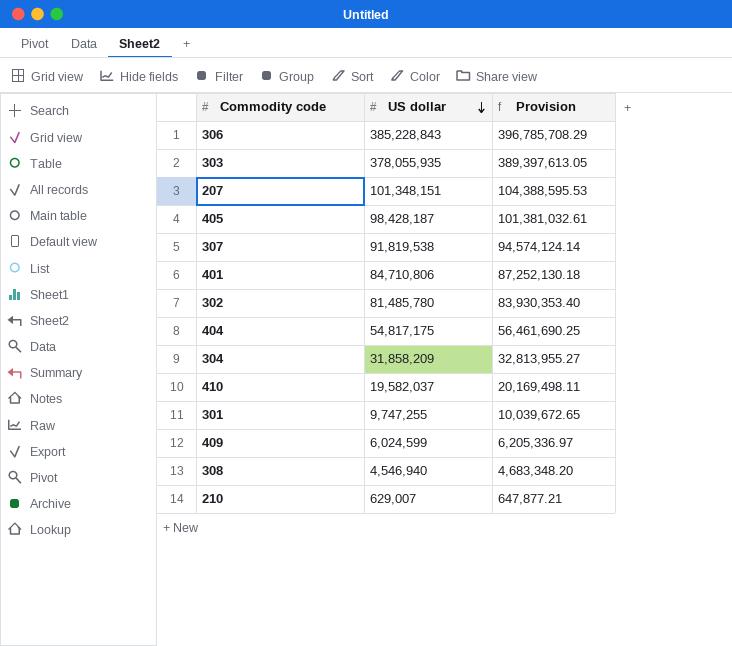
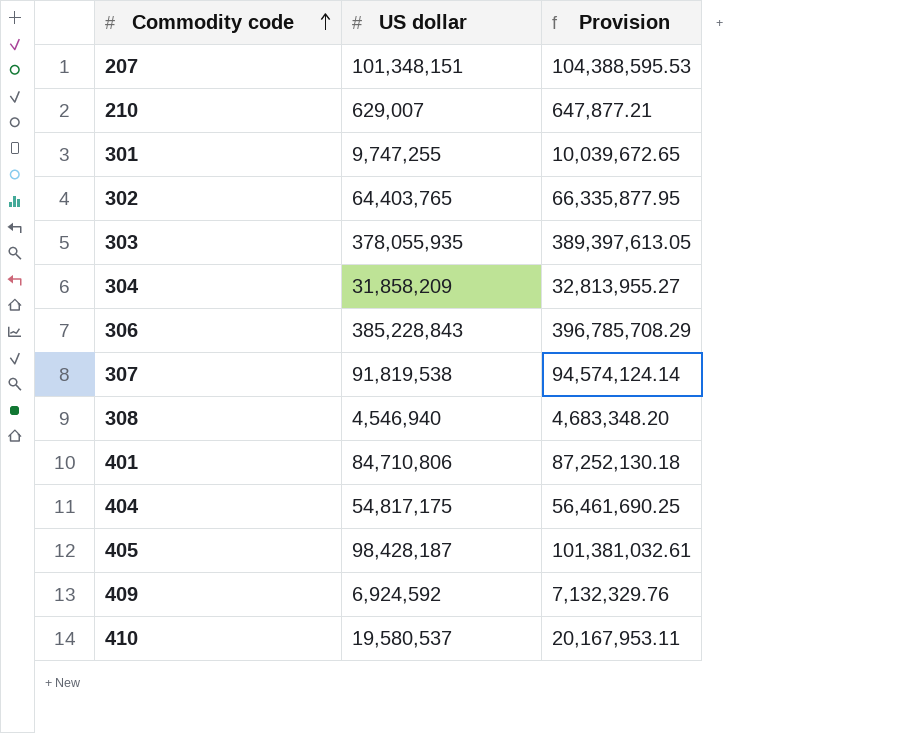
row order: US dollar descending -> Commodity code ascending
302 | US dollar: 81,485,780 -> 64,403,765
302 | Provision: 83,930,353.40 -> 66,335,877.95
409 | US dollar: 6,024,599 -> 6,924,592
409 | Provision: 6,205,336.97 -> 7,132,329.76
410 | US dollar: 19,582,037 -> 19,580,537
410 | Provision: 20,169,498.11 -> 20,167,953.11

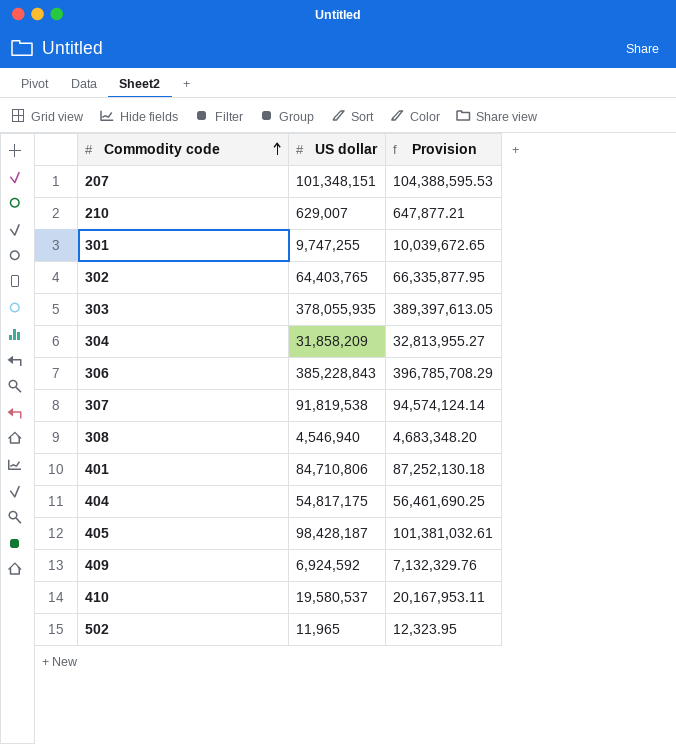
row 502: none -> 11,965 | 12,323.95

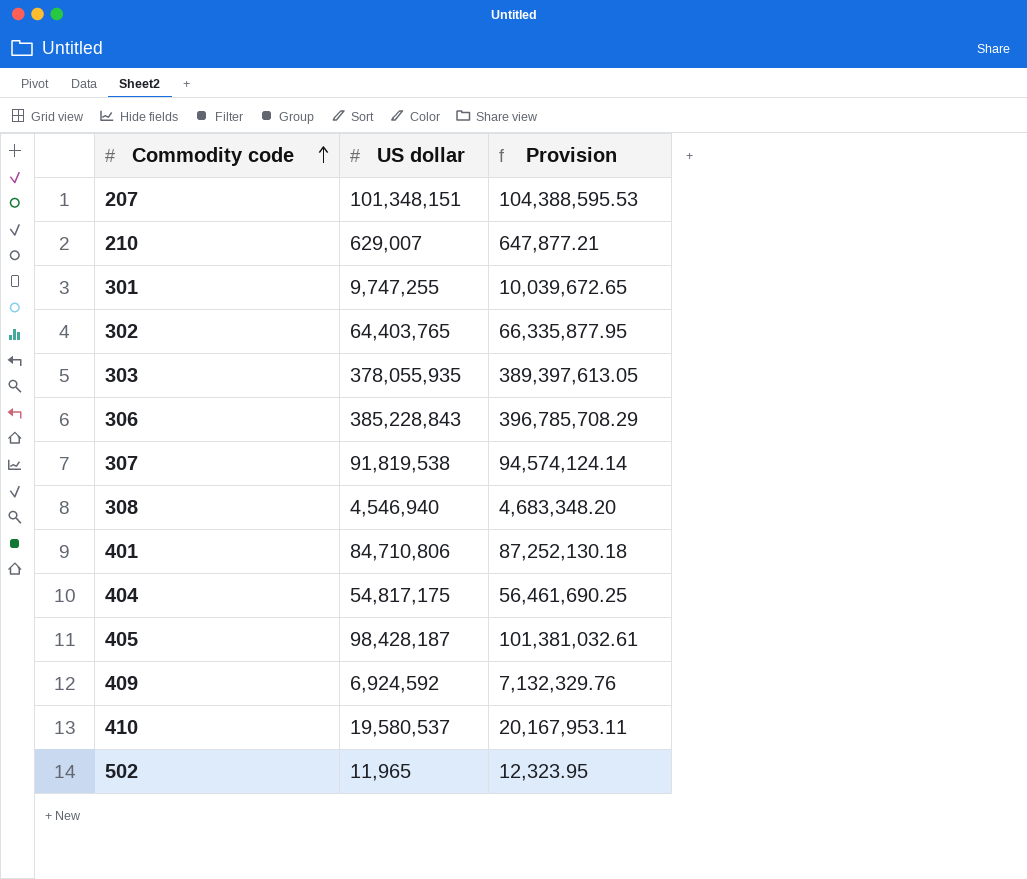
row 304: 31,858,209 | 32,813,955.27 -> none

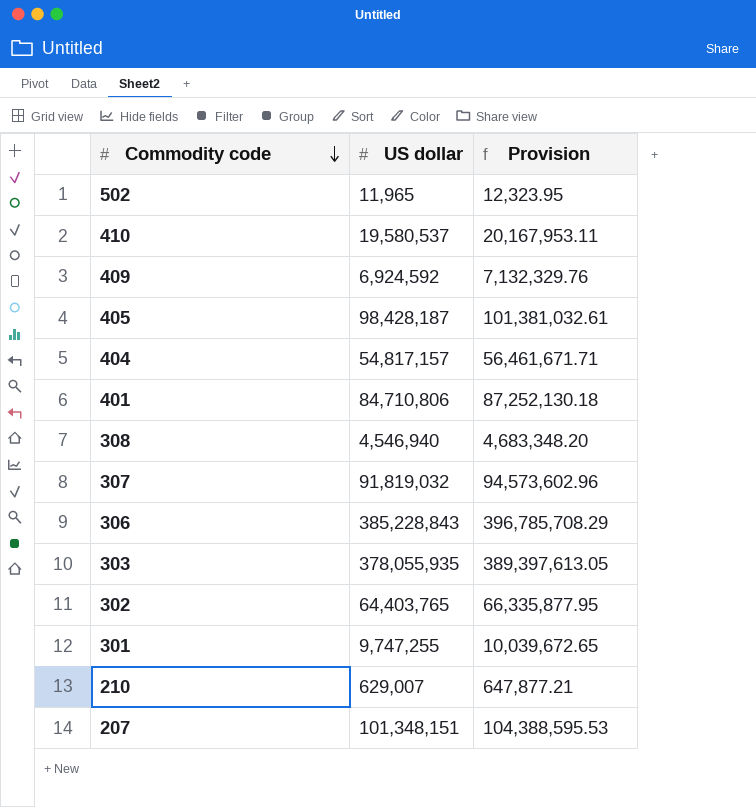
row order: Commodity code ascending -> Commodity code descending
404 | US dollar: 54,817,175 -> 54,817,157
404 | Provision: 56,461,690.25 -> 56,461,671.71
307 | US dollar: 91,819,538 -> 91,819,032
307 | Provision: 94,574,124.14 -> 94,573,602.96

